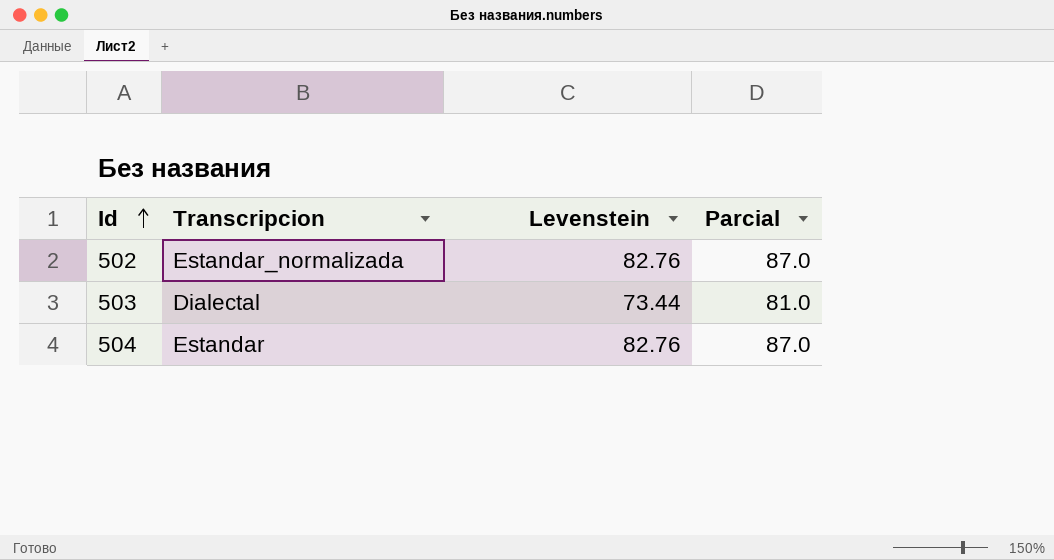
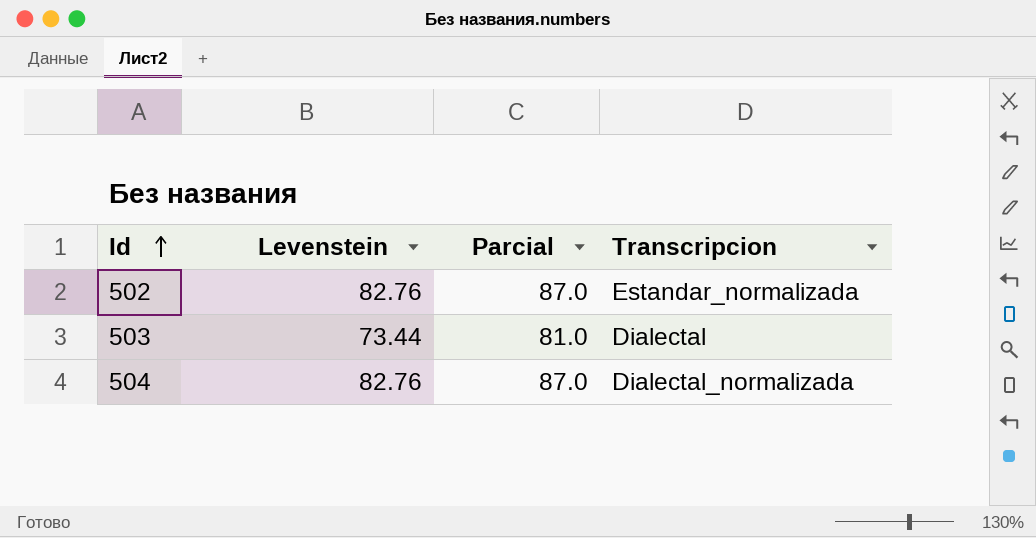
column Transcripcion | position: 2 -> 4
504 | Transcripcion: Estandar -> Dialectal_normalizada

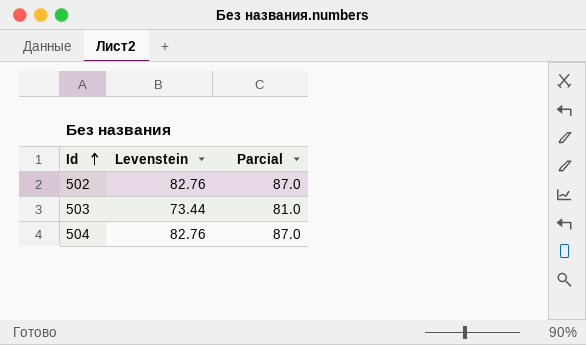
column Transcripcion | position: 4 -> none

